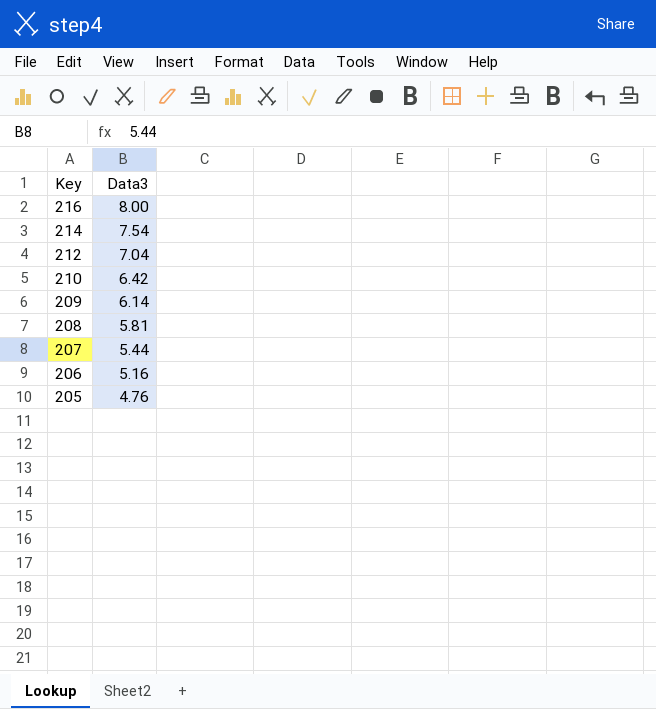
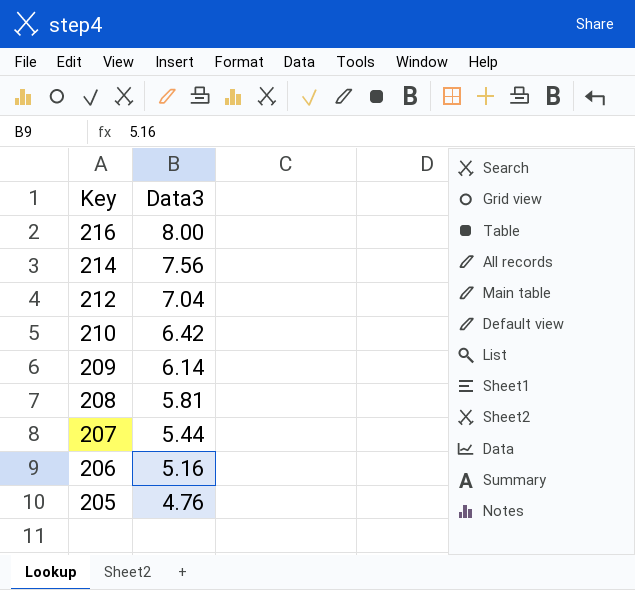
214 | Data3: 7.54 -> 7.56

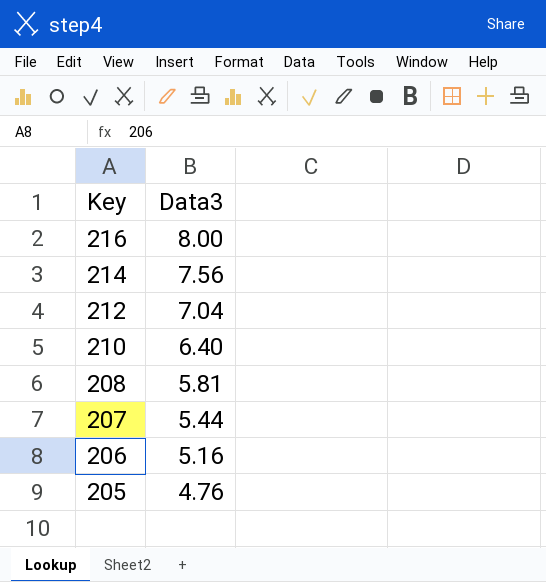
row 209: 6.14 -> none
210 | Data3: 6.42 -> 6.40

